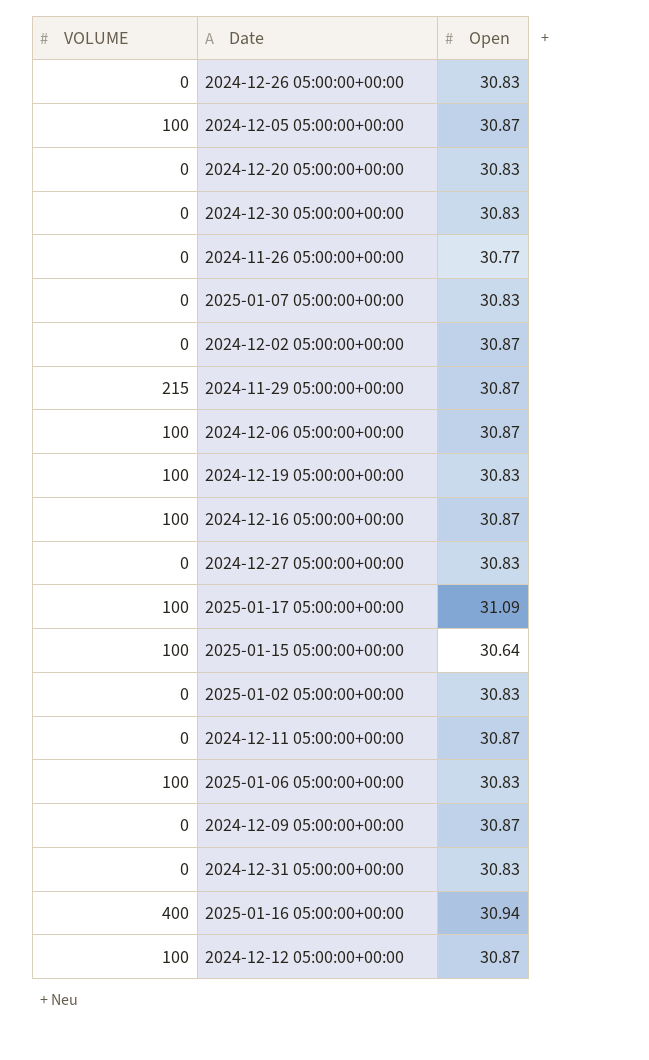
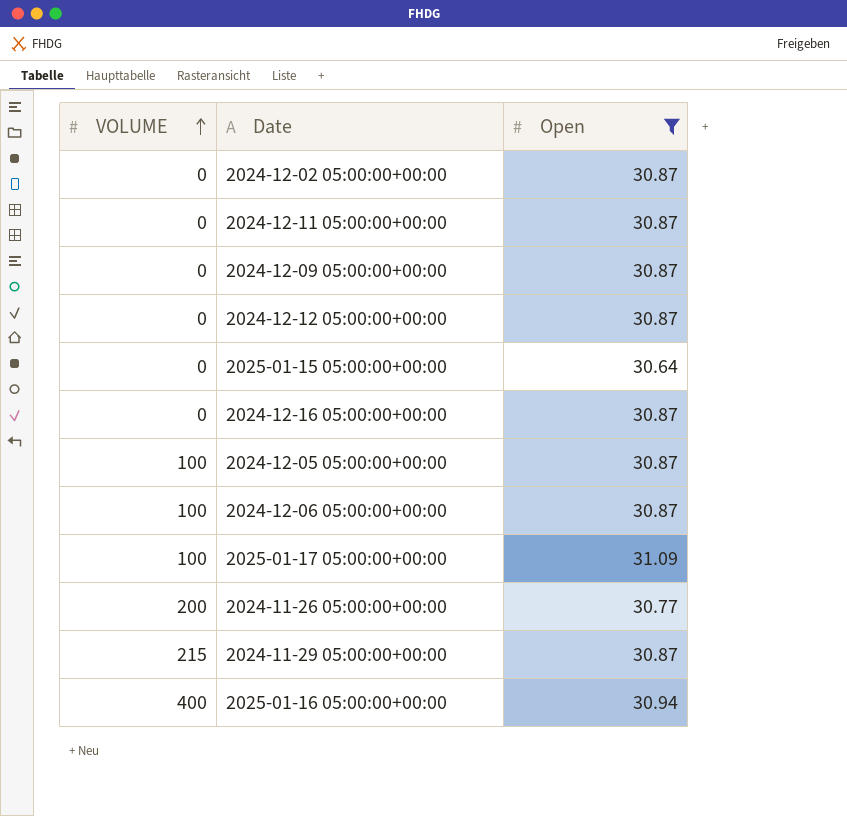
filter: none -> Open != 30.83
row order: none -> VOLUME ascending
2024-12-12 05:00:00+00:00 | VOLUME: 100 -> 0
2025-01-15 05:00:00+00:00 | VOLUME: 100 -> 0
2024-12-16 05:00:00+00:00 | VOLUME: 100 -> 0
2024-11-26 05:00:00+00:00 | VOLUME: 0 -> 200

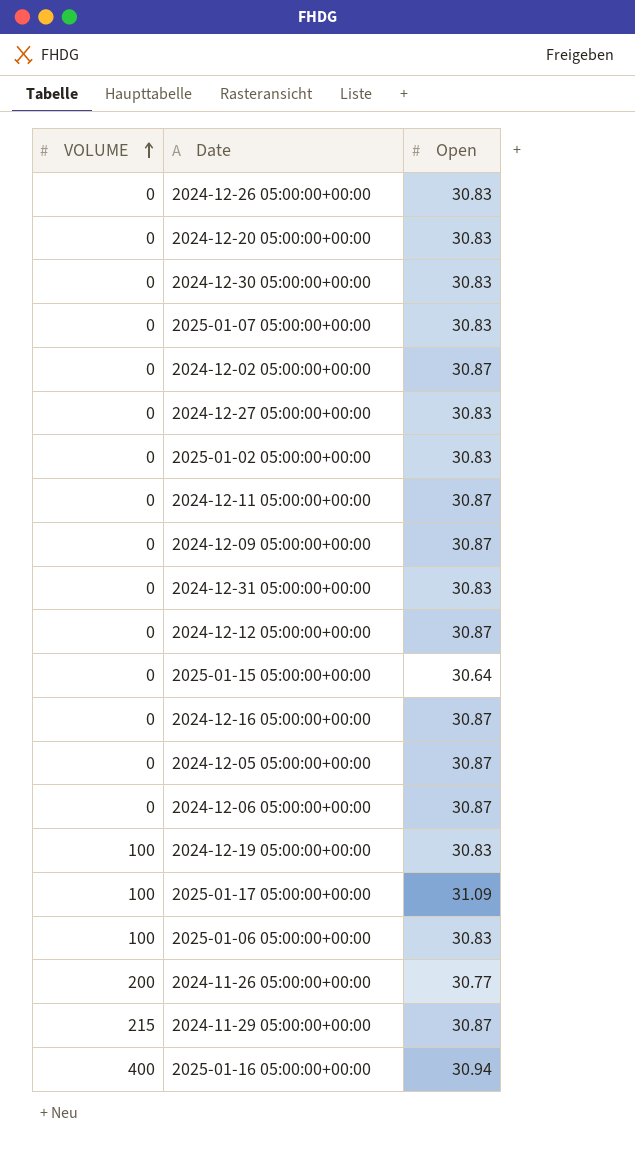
filter: Open != 30.83 -> none
2024-12-05 05:00:00+00:00 | VOLUME: 100 -> 0
2024-12-06 05:00:00+00:00 | VOLUME: 100 -> 0

